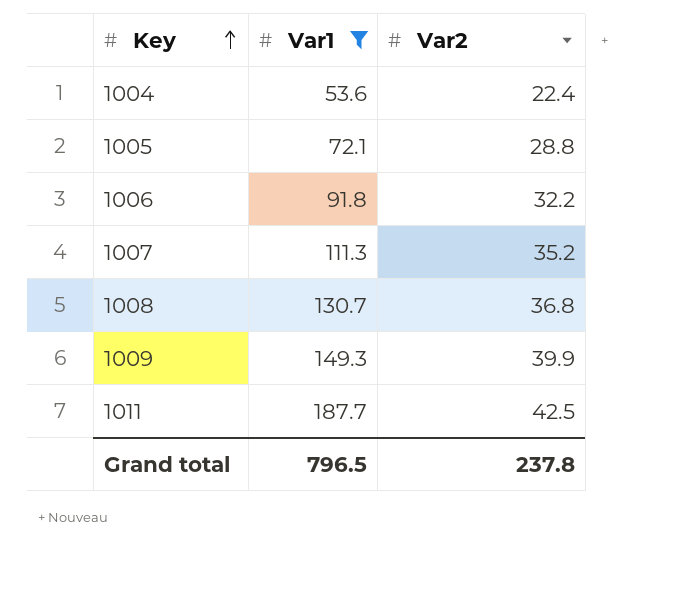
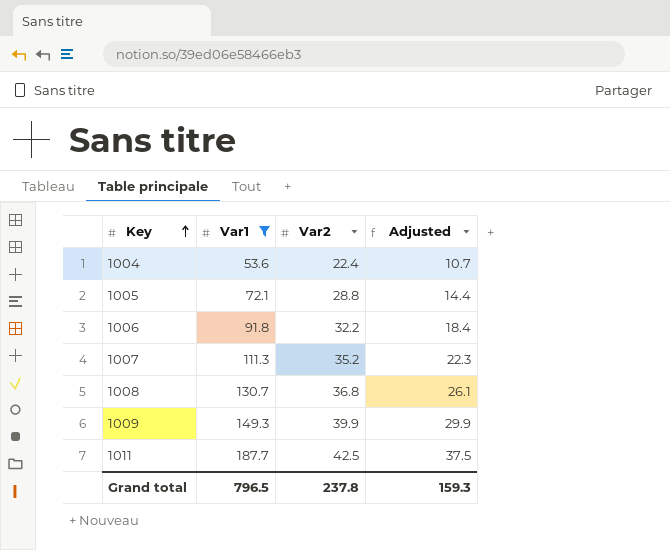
column Adjusted | formula: none -> [Var1] * 0.2

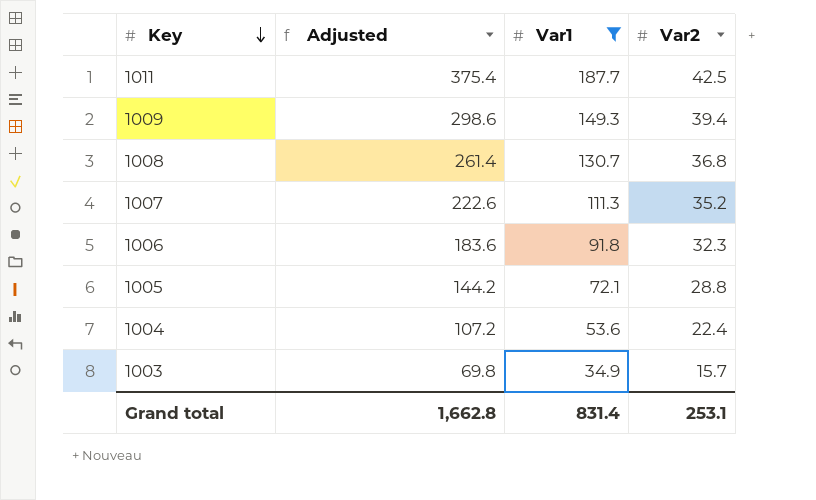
row order: Key ascending -> Key descending
column Adjusted | formula: [Var1] * 0.2 -> [Var1] * 2
column Adjusted | position: 4 -> 2
1009 | Var2: 39.9 -> 39.4
1006 | Var2: 32.2 -> 32.3
row 1003: none -> 69.8 | 34.9 | 15.7
Grand total | Adjusted: 159.3 -> 1,662.8
Grand total | Var1: 796.5 -> 831.4
Grand total | Var2: 237.8 -> 253.1

